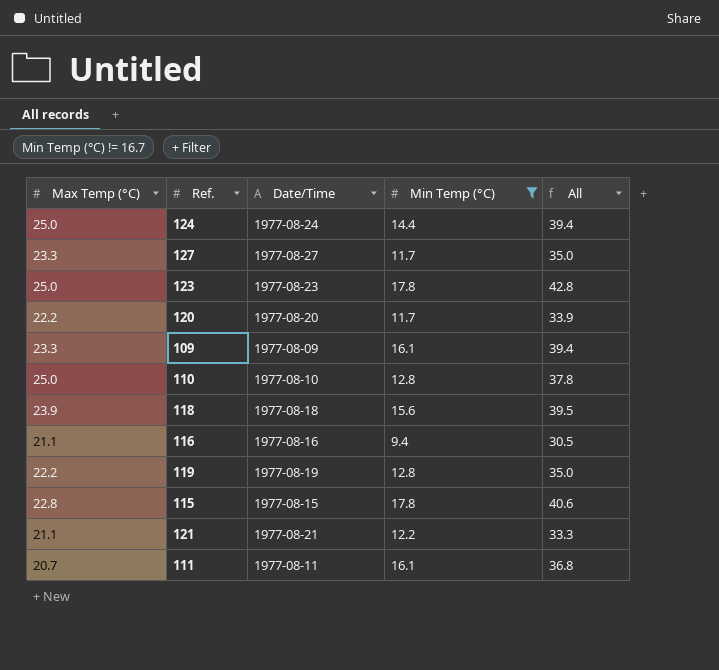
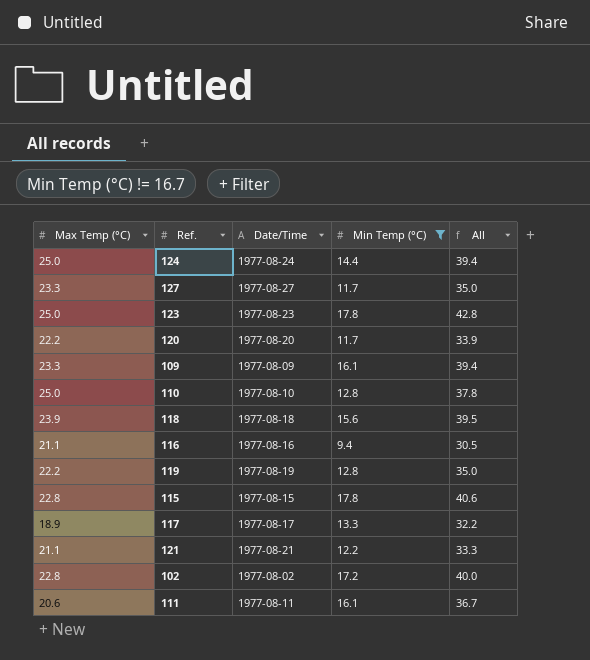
row 117: none -> 18.9 | 1977-08-17 | 13.3 | 32.2
row 102: none -> 22.8 | 1977-08-02 | 17.2 | 40.0
111 | Max Temp (°C): 20.7 -> 20.6
111 | All: 36.8 -> 36.7

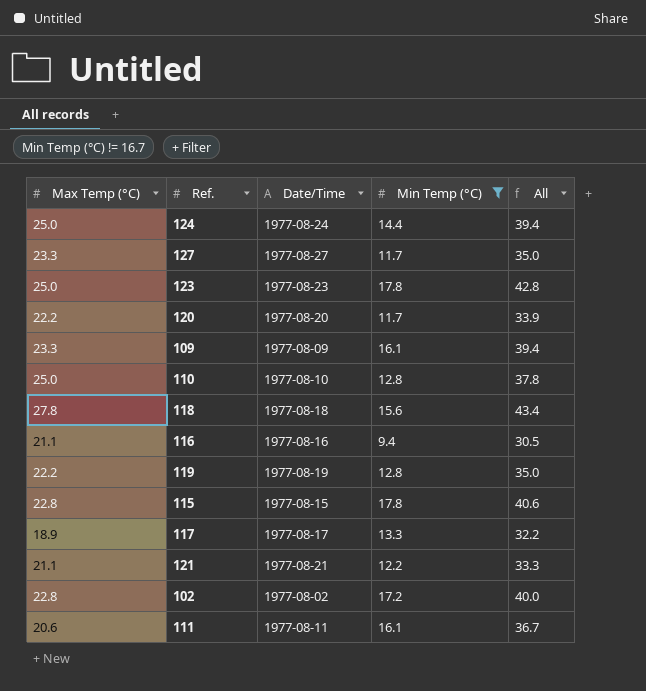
118 | Max Temp (°C): 23.9 -> 27.8
118 | All: 39.5 -> 43.4

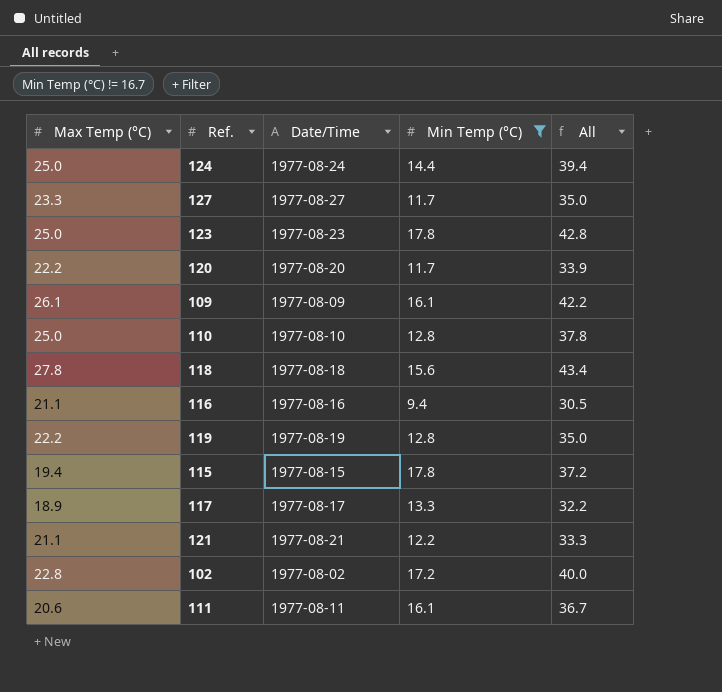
109 | Max Temp (°C): 23.3 -> 26.1
109 | All: 39.4 -> 42.2
115 | Max Temp (°C): 22.8 -> 19.4
115 | All: 40.6 -> 37.2

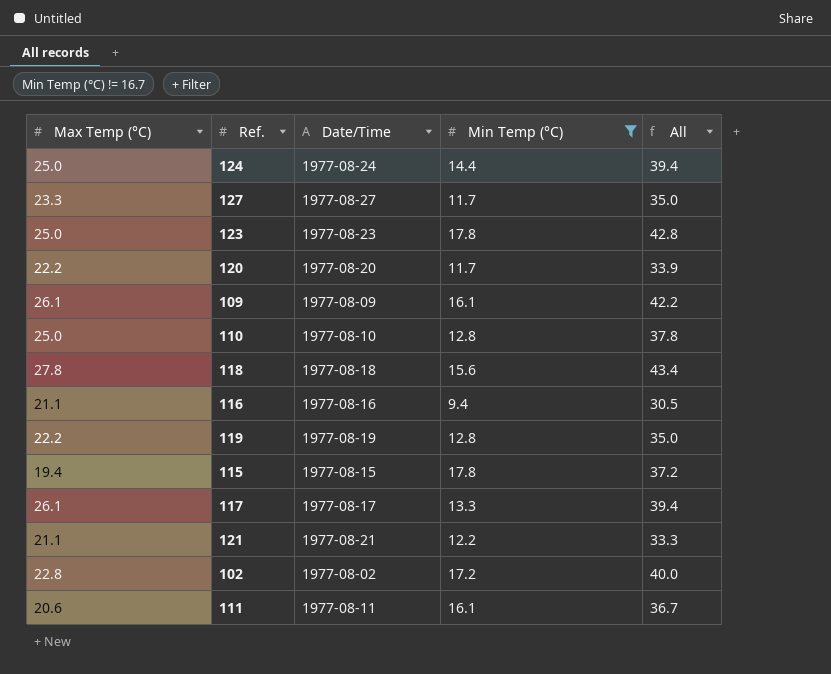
117 | Max Temp (°C): 18.9 -> 26.1
117 | All: 32.2 -> 39.4

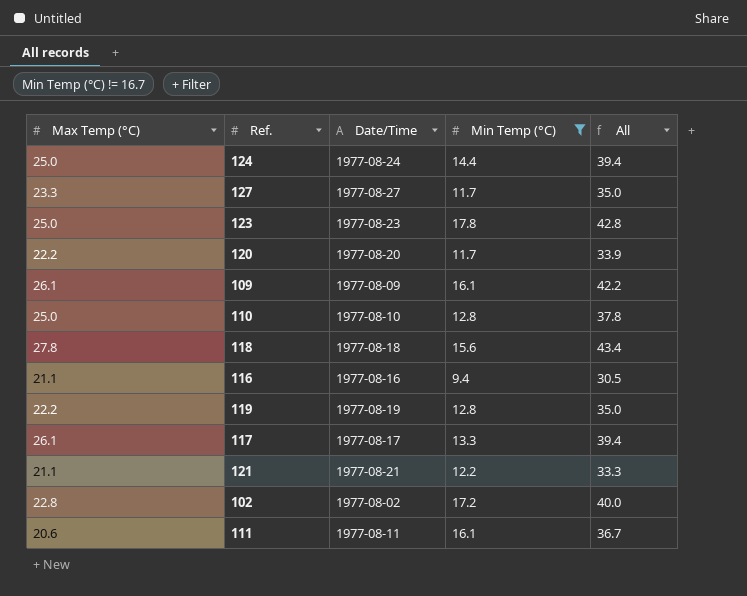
row 115: 19.4 | 1977-08-15 | 17.8 | 37.2 -> none

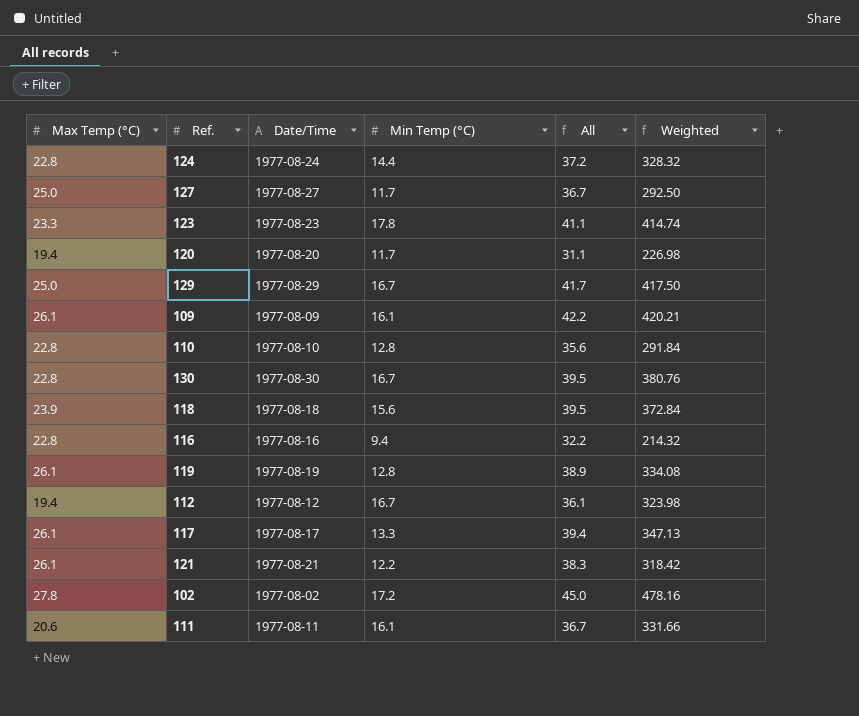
filter: Min Temp (°C) != 16.7 -> none
column Weighted | formula: none -> [Max Temp (°C)] * [Min Temp (°C)]
124 | Max Temp (°C): 25.0 -> 22.8
124 | All: 39.4 -> 37.2
127 | Max Temp (°C): 23.3 -> 25.0
127 | All: 35.0 -> 36.7
123 | Max Temp (°C): 25.0 -> 23.3
123 | All: 42.8 -> 41.1
120 | Max Temp (°C): 22.2 -> 19.4
120 | All: 33.9 -> 31.1
110 | Max Temp (°C): 25.0 -> 22.8
110 | All: 37.8 -> 35.6
118 | Max Temp (°C): 27.8 -> 23.9
118 | All: 43.4 -> 39.5
116 | Max Temp (°C): 21.1 -> 22.8
116 | All: 30.5 -> 32.2
119 | Max Temp (°C): 22.2 -> 26.1
119 | All: 35.0 -> 38.9
121 | Max Temp (°C): 21.1 -> 26.1
121 | All: 33.3 -> 38.3
102 | Max Temp (°C): 22.8 -> 27.8
102 | All: 40.0 -> 45.0

